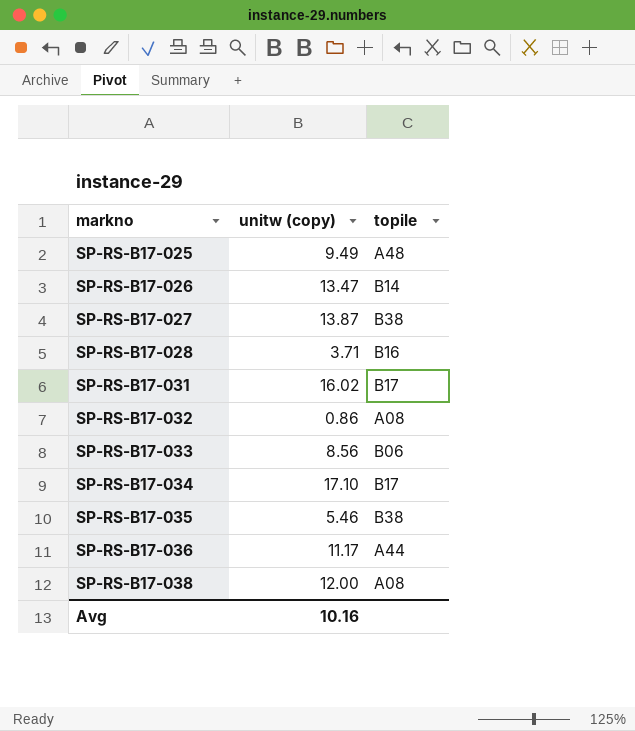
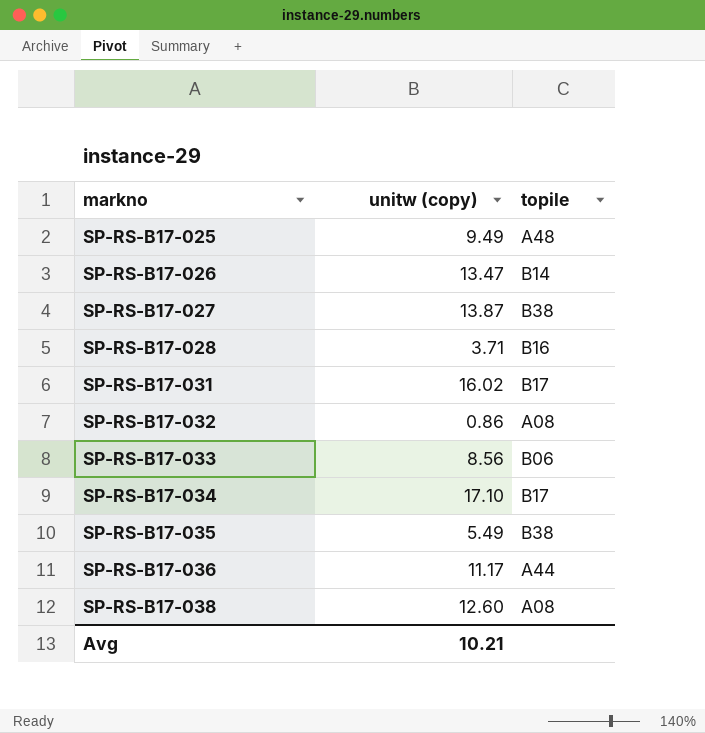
SP-RS-B17-035 | unitw (copy): 5.46 -> 5.49
SP-RS-B17-038 | unitw (copy): 12.00 -> 12.60
Avg | unitw (copy): 10.16 -> 10.21

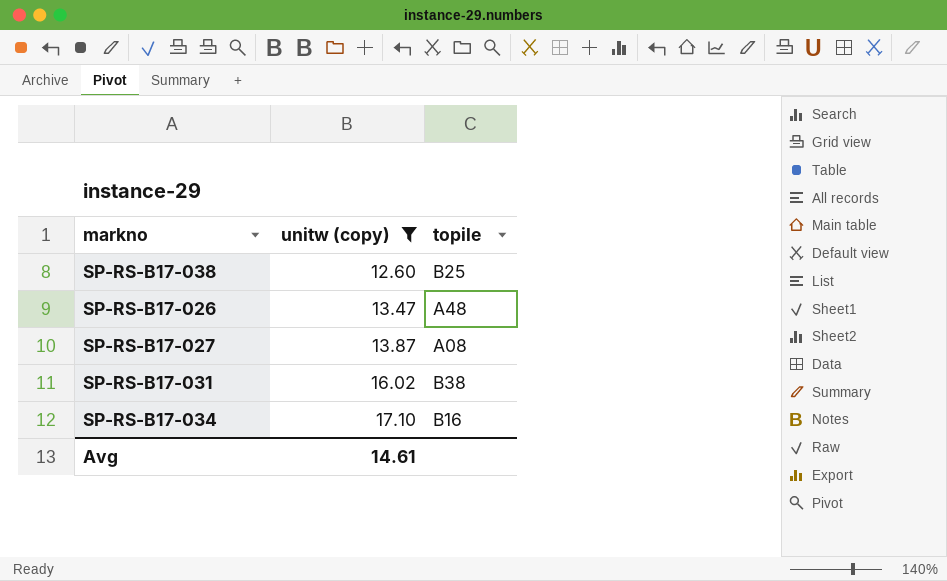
filter: none -> unitw (copy) >= 12.60
row order: markno ascending -> unitw (copy) ascending
SP-RS-B17-038 | topile: A08 -> B25
SP-RS-B17-026 | topile: B14 -> A48
SP-RS-B17-027 | topile: B38 -> A08
SP-RS-B17-031 | topile: B17 -> B38
SP-RS-B17-034 | topile: B17 -> B16
Avg | unitw (copy): 10.21 -> 14.61

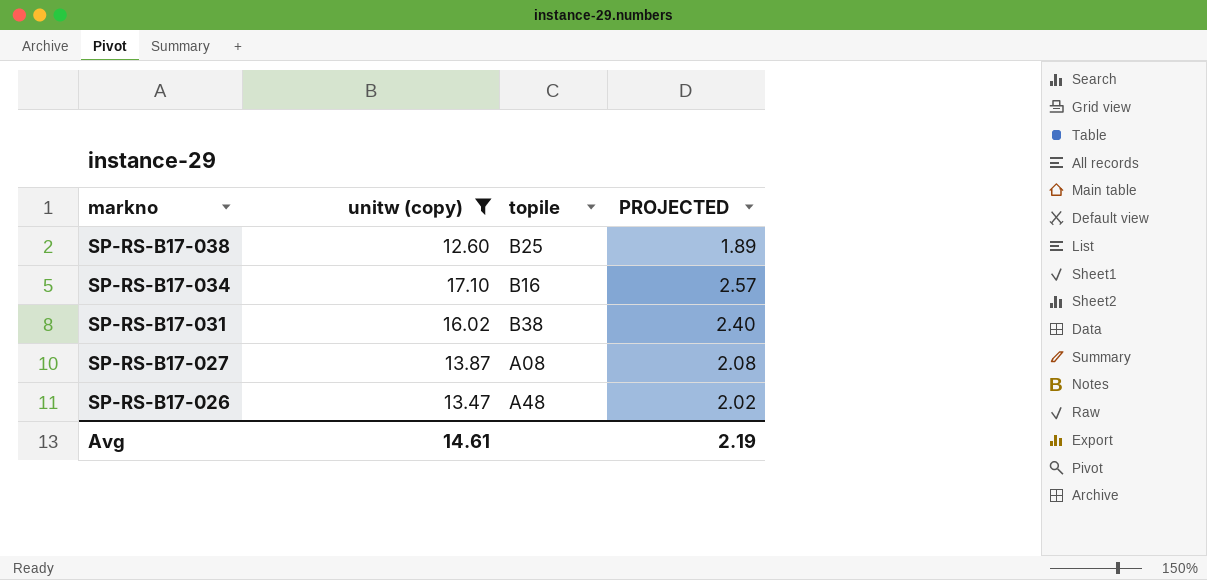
row order: unitw (copy) ascending -> markno descending
column PROJECTED | formula: none -> [unitw (copy)] * 0.15

